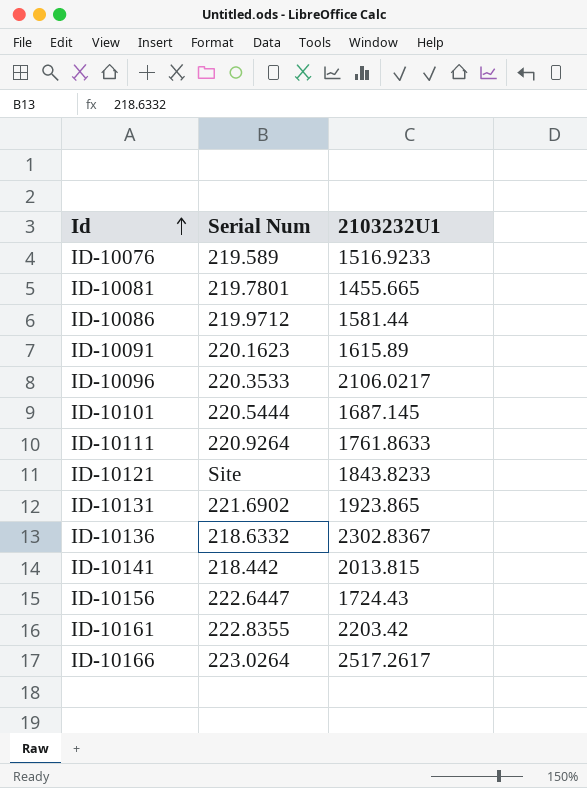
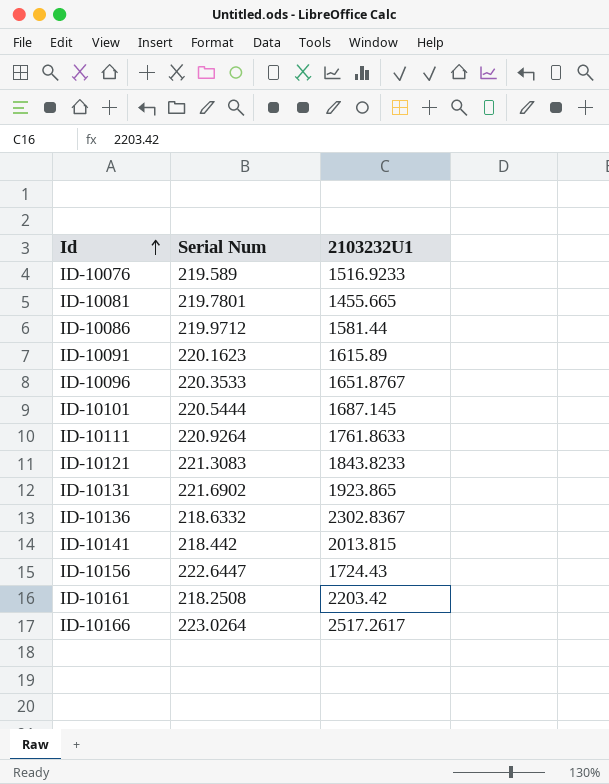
ID-10096 | 2103232U1: 2106.0217 -> 1651.8767
ID-10121 | Serial Num: Site -> 221.3083
ID-10161 | Serial Num: 222.8355 -> 218.2508

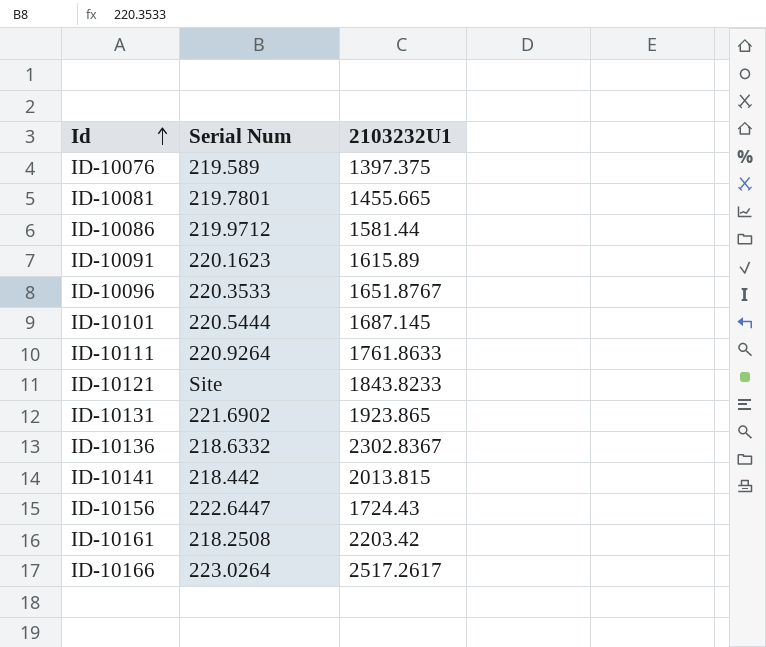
ID-10076 | 2103232U1: 1516.9233 -> 1397.375
ID-10121 | Serial Num: 221.3083 -> Site

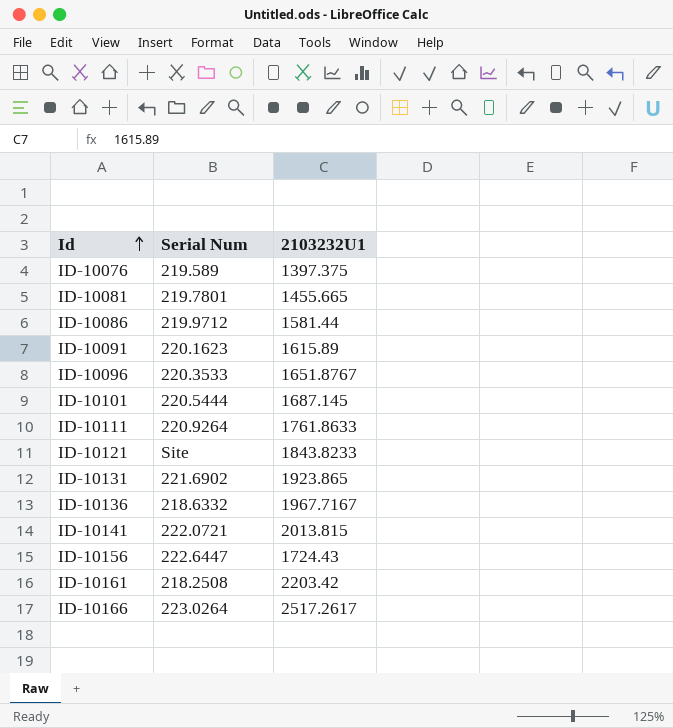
ID-10136 | 2103232U1: 2302.8367 -> 1967.7167
ID-10141 | Serial Num: 218.442 -> 222.0721

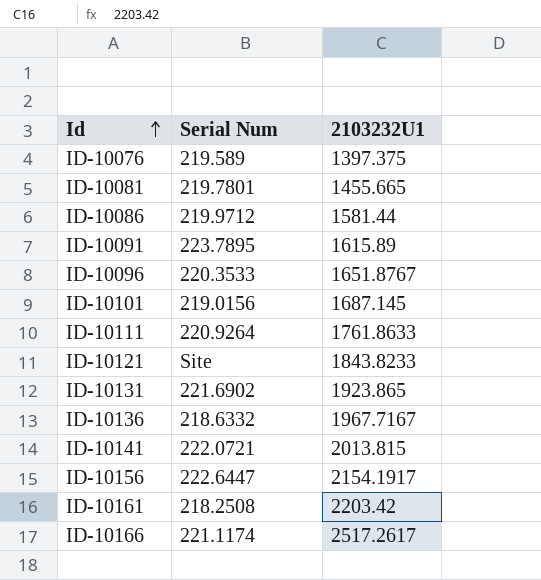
ID-10091 | Serial Num: 220.1623 -> 223.7895
ID-10101 | Serial Num: 220.5444 -> 219.0156
ID-10156 | 2103232U1: 1724.43 -> 2154.1917
ID-10166 | Serial Num: 223.0264 -> 221.1174

